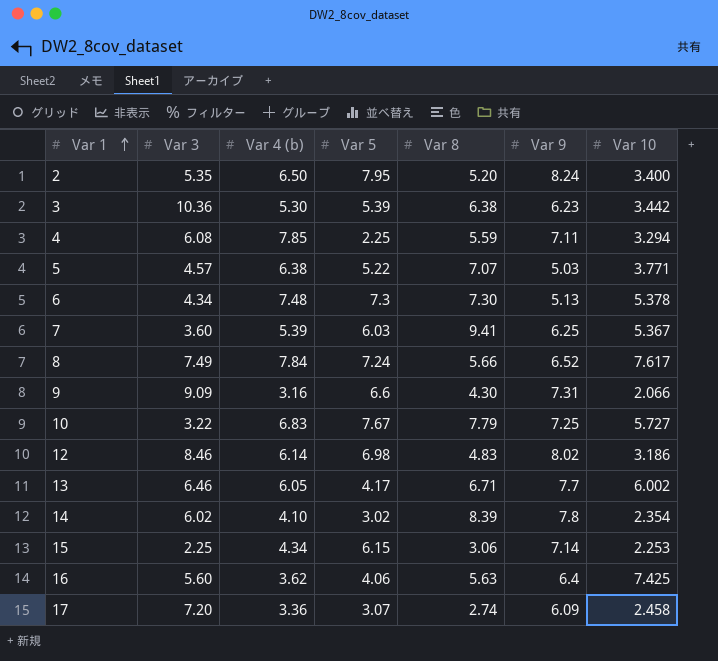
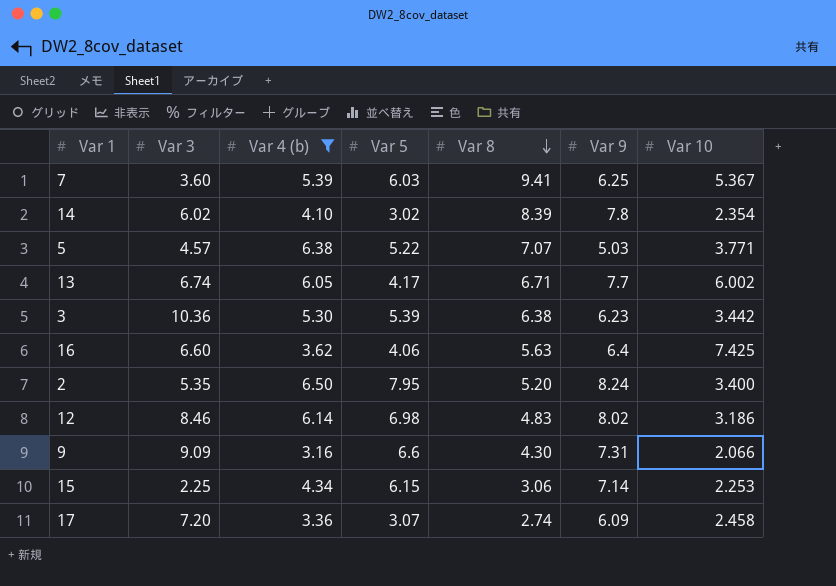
filter: none -> Var 4 (b) <= 6.50
row order: Var 1 ascending -> Var 8 descending
13 | Var 3: 6.46 -> 6.74
16 | Var 3: 5.60 -> 6.60

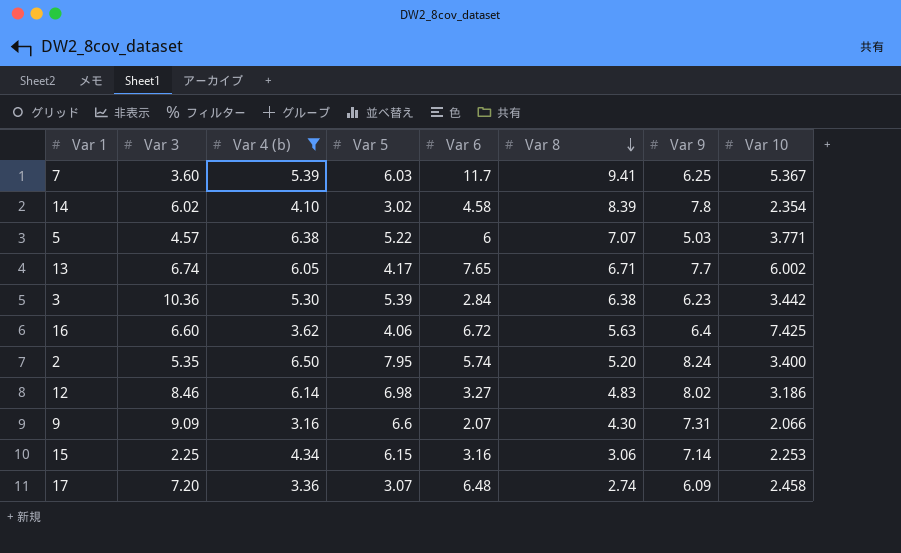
column Var 6 | position: none -> 5

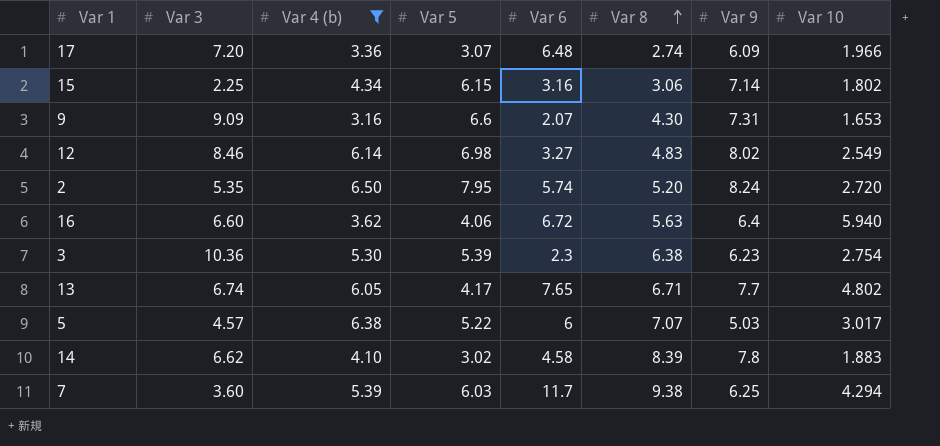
row order: Var 8 descending -> Var 8 ascending
17 | Var 10: 2.458 -> 1.966
15 | Var 10: 2.253 -> 1.802
9 | Var 10: 2.066 -> 1.653
12 | Var 10: 3.186 -> 2.549
2 | Var 10: 3.400 -> 2.720
16 | Var 10: 7.425 -> 5.940
3 | Var 6: 2.84 -> 2.3
3 | Var 10: 3.442 -> 2.754
13 | Var 10: 6.002 -> 4.802
5 | Var 10: 3.771 -> 3.017
14 | Var 3: 6.02 -> 6.62
14 | Var 10: 2.354 -> 1.883
7 | Var 8: 9.41 -> 9.38
7 | Var 10: 5.367 -> 4.294

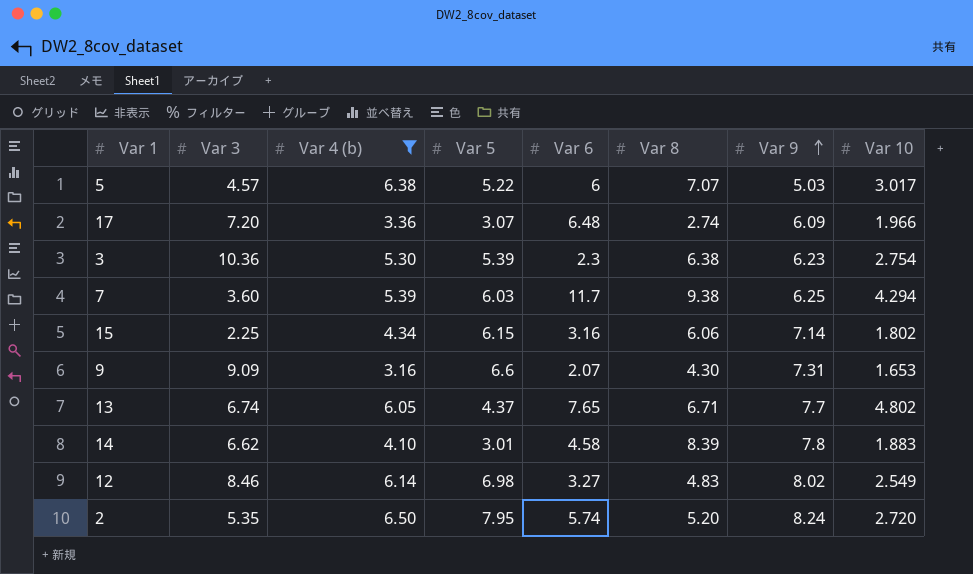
row order: Var 8 ascending -> Var 9 ascending
row 16: 6.60 | 3.62 | 4.06 | 6.72 | 5.63 | 6.4 | 5.940 -> none
15 | Var 8: 3.06 -> 6.06
13 | Var 5: 4.17 -> 4.37
14 | Var 5: 3.02 -> 3.01

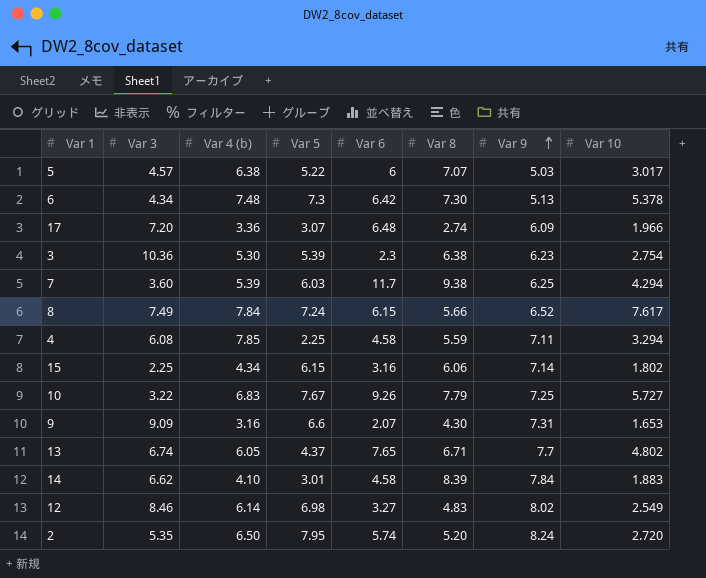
filter: Var 4 (b) <= 6.50 -> none
14 | Var 9: 7.8 -> 7.84

